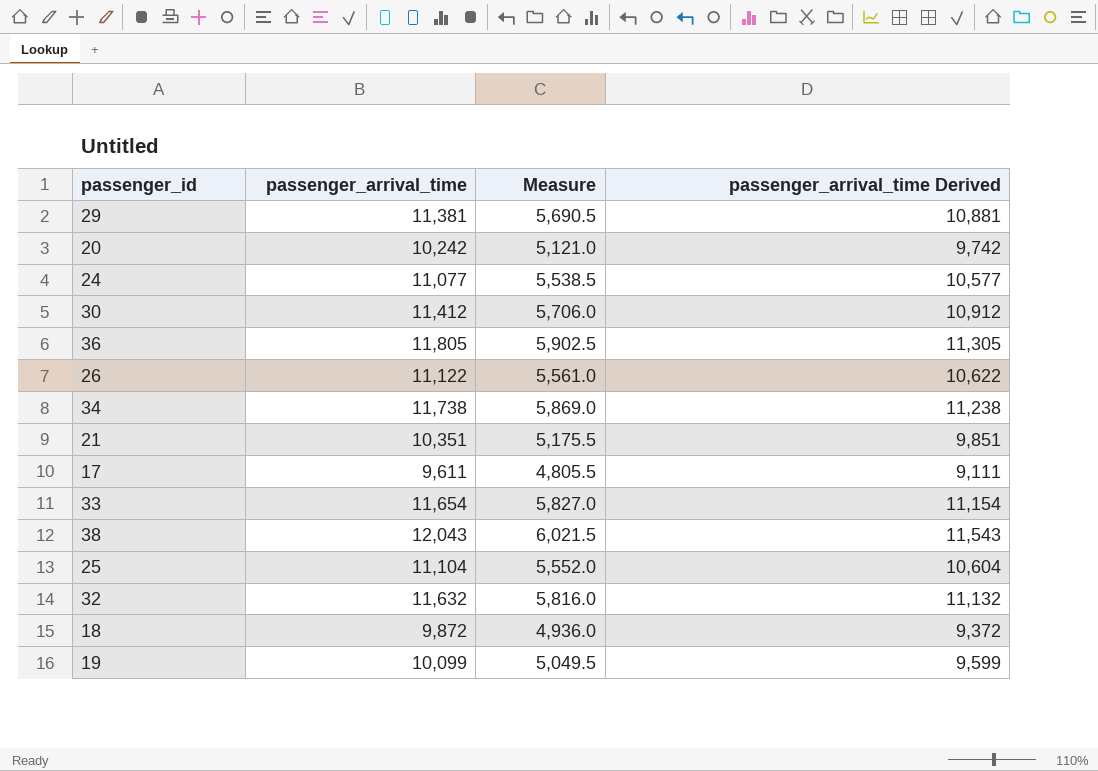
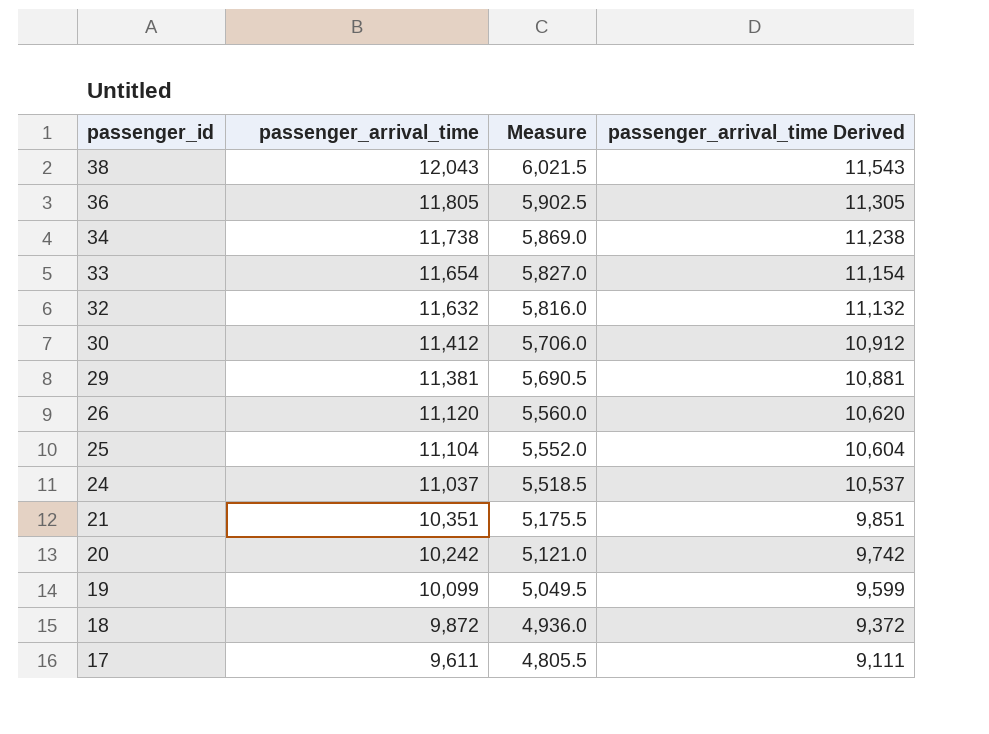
row order: none -> passenger_id descending
26 | passenger_arrival_time: 11,122 -> 11,120
26 | Measure: 5,561.0 -> 5,560.0
26 | passenger_arrival_time Derived: 10,622 -> 10,620
24 | passenger_arrival_time: 11,077 -> 11,037
24 | Measure: 5,538.5 -> 5,518.5
24 | passenger_arrival_time Derived: 10,577 -> 10,537

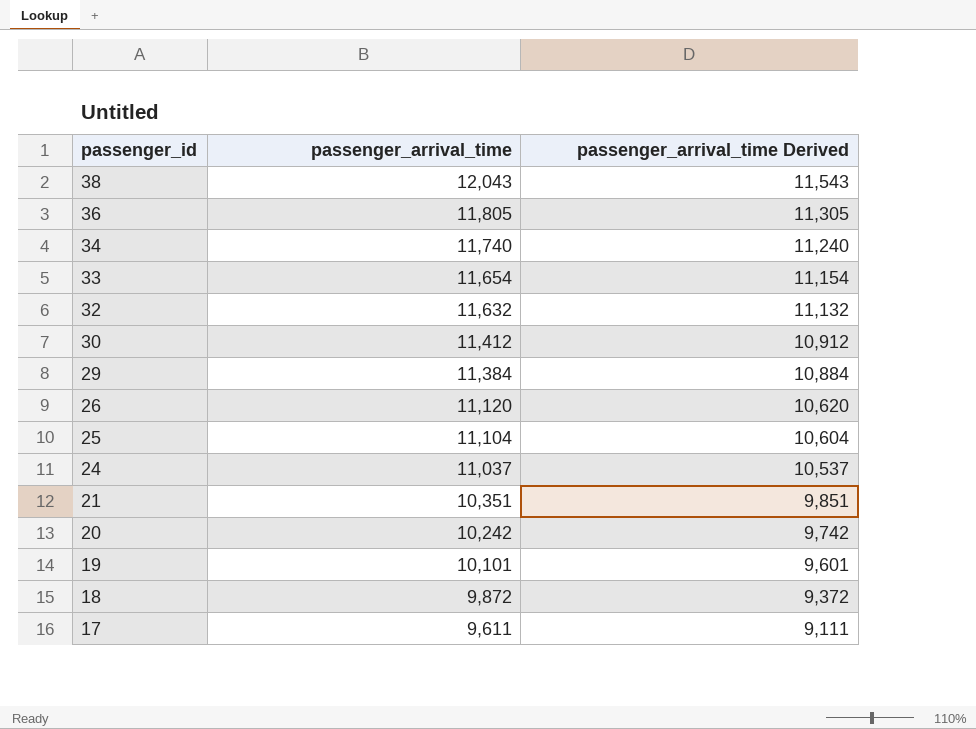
column Measure | formula: [passenger_arrival_time] * 0.5 -> none
34 | passenger_arrival_time: 11,738 -> 11,740
34 | passenger_arrival_time Derived: 11,238 -> 11,240
29 | passenger_arrival_time: 11,381 -> 11,384
29 | passenger_arrival_time Derived: 10,881 -> 10,884
19 | passenger_arrival_time: 10,099 -> 10,101
19 | passenger_arrival_time Derived: 9,599 -> 9,601

